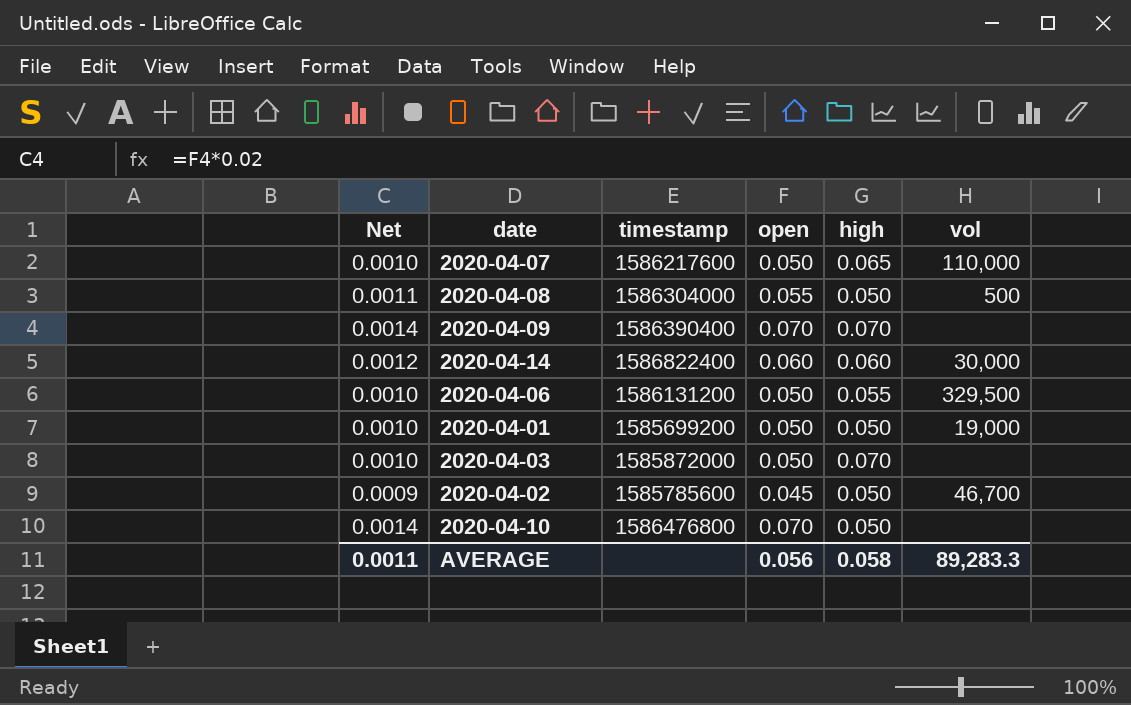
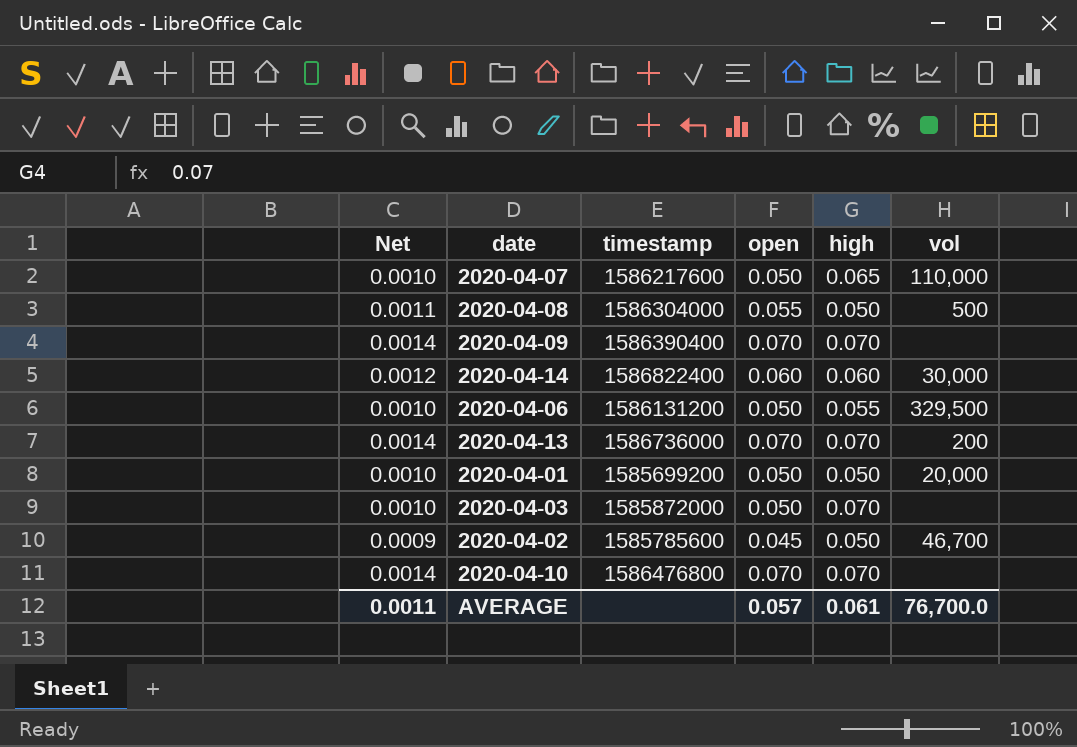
row 2020-04-13: none -> 0.0014 | 1586736000 | 0.070 | 0.070 | 200
2020-04-01 | vol: 19,000 -> 20,000
2020-04-10 | high: 0.050 -> 0.070
AVERAGE | open: 0.056 -> 0.057
AVERAGE | high: 0.058 -> 0.061
AVERAGE | vol: 89,283.3 -> 76,700.0

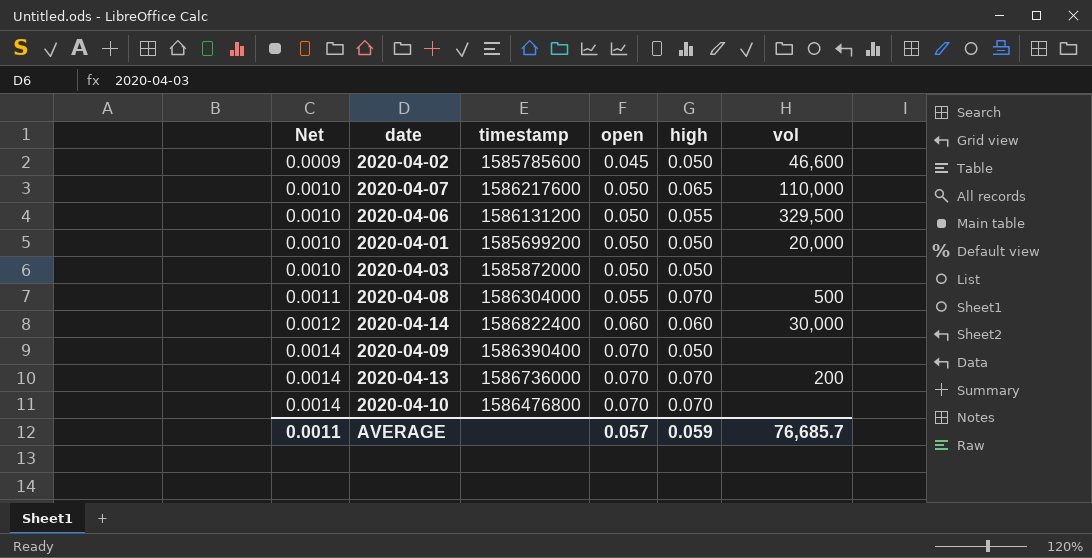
row order: none -> Net ascending
2020-04-02 | vol: 46,700 -> 46,600
2020-04-03 | high: 0.070 -> 0.050
2020-04-08 | high: 0.050 -> 0.070
2020-04-09 | high: 0.070 -> 0.050
AVERAGE | high: 0.061 -> 0.059
AVERAGE | vol: 76,700.0 -> 76,685.7

